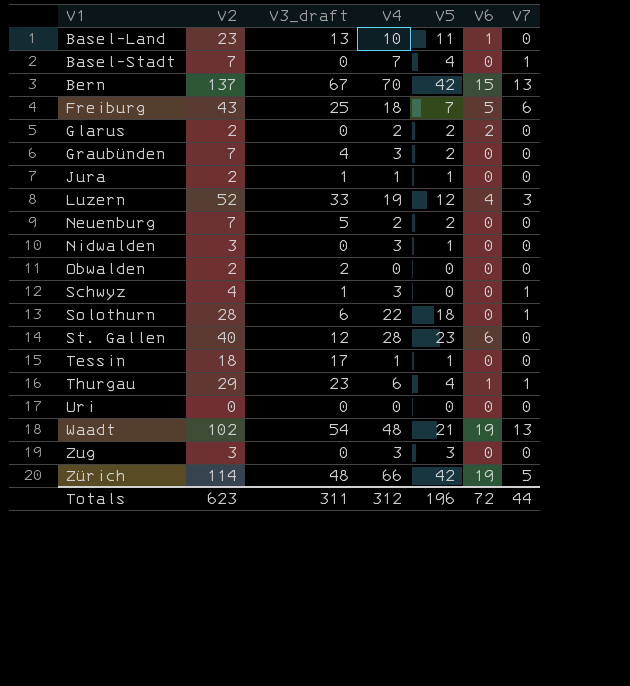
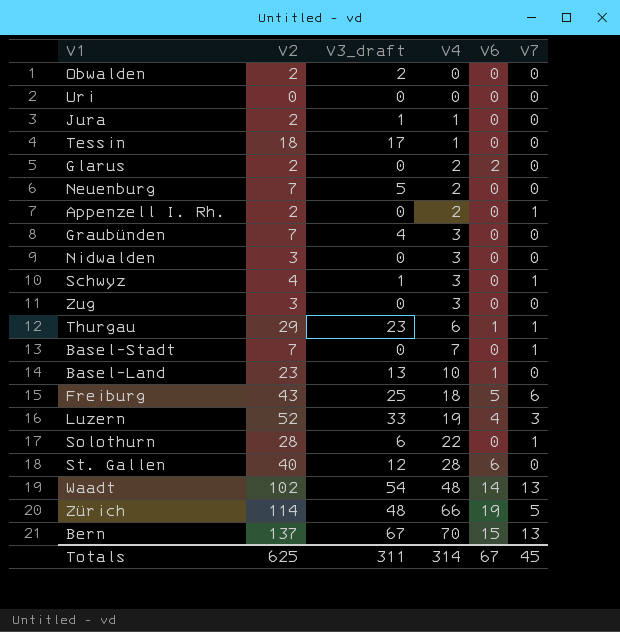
row order: V1 ascending -> V4 ascending
column V5 | position: 5 -> none
row Appenzell I. Rh.: none -> 2 | 0 | 2 | 0 | 1
Waadt | V6: 19 -> 14
Totals | V2: 623 -> 625
Totals | V4: 312 -> 314
Totals | V6: 72 -> 67
Totals | V7: 44 -> 45

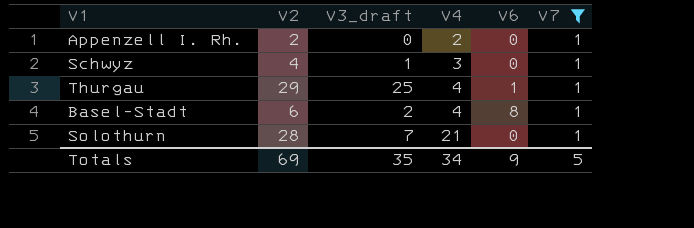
filter: none -> V7 = 1
Thurgau | V3_draft: 23 -> 25
Thurgau | V4: 6 -> 4
Basel-Stadt | V2: 7 -> 6
Basel-Stadt | V3_draft: 0 -> 2
Basel-Stadt | V4: 7 -> 4
Basel-Stadt | V6: 0 -> 8
Solothurn | V3_draft: 6 -> 7
Solothurn | V4: 22 -> 21
Totals | V2: 625 -> 69
Totals | V3_draft: 311 -> 35
Totals | V4: 314 -> 34
Totals | V6: 67 -> 9
Totals | V7: 45 -> 5

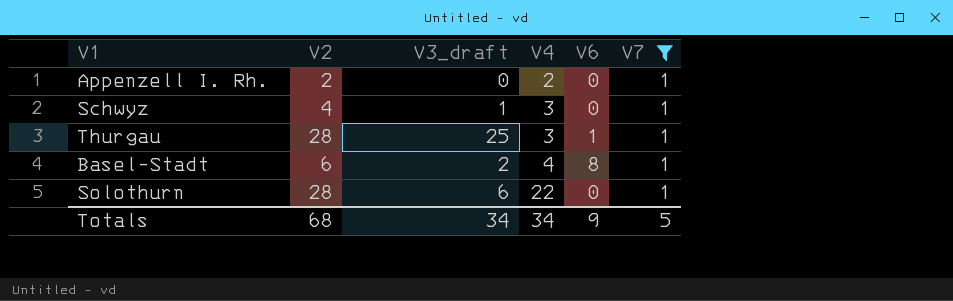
Thurgau | V2: 29 -> 28
Thurgau | V4: 4 -> 3
Solothurn | V3_draft: 7 -> 6
Solothurn | V4: 21 -> 22
Totals | V2: 69 -> 68
Totals | V3_draft: 35 -> 34

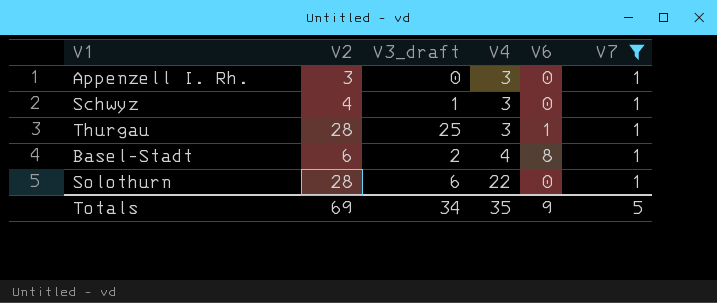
Appenzell I. Rh. | V2: 2 -> 3
Appenzell I. Rh. | V4: 2 -> 3
Totals | V2: 68 -> 69
Totals | V4: 34 -> 35

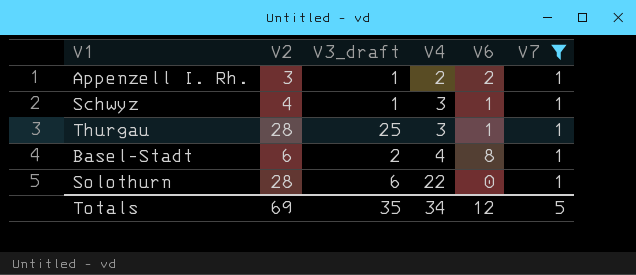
Appenzell I. Rh. | V3_draft: 0 -> 1
Appenzell I. Rh. | V4: 3 -> 2
Appenzell I. Rh. | V6: 0 -> 2
Schwyz | V6: 0 -> 1
Totals | V3_draft: 34 -> 35
Totals | V4: 35 -> 34
Totals | V6: 9 -> 12

